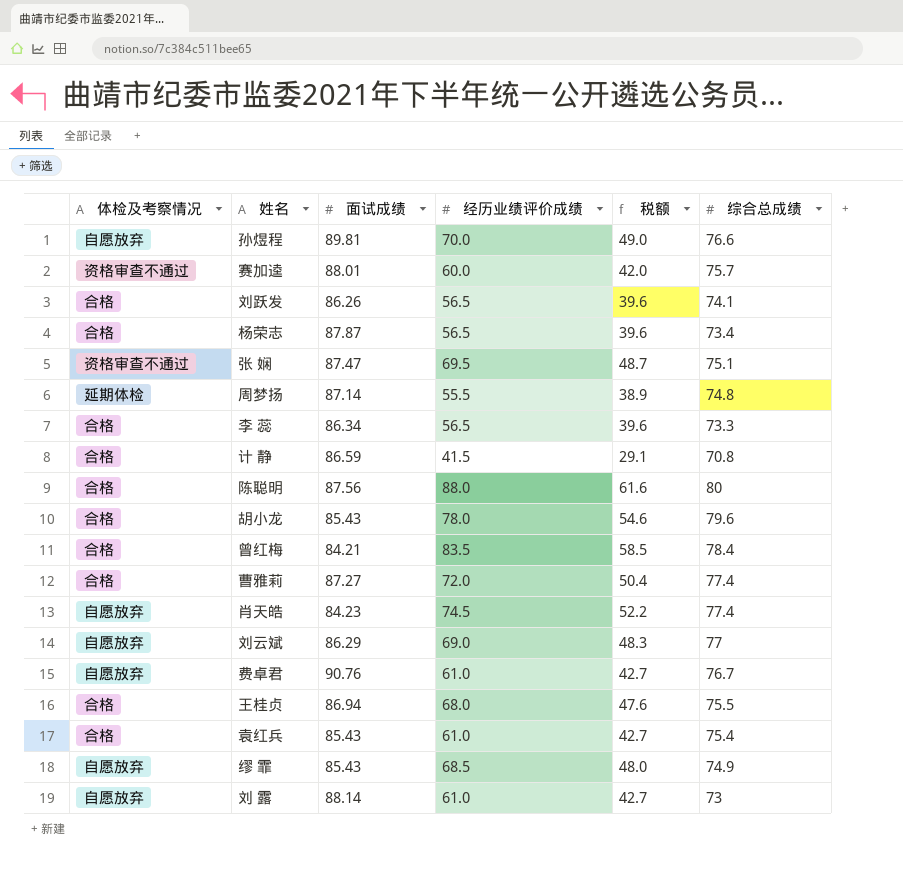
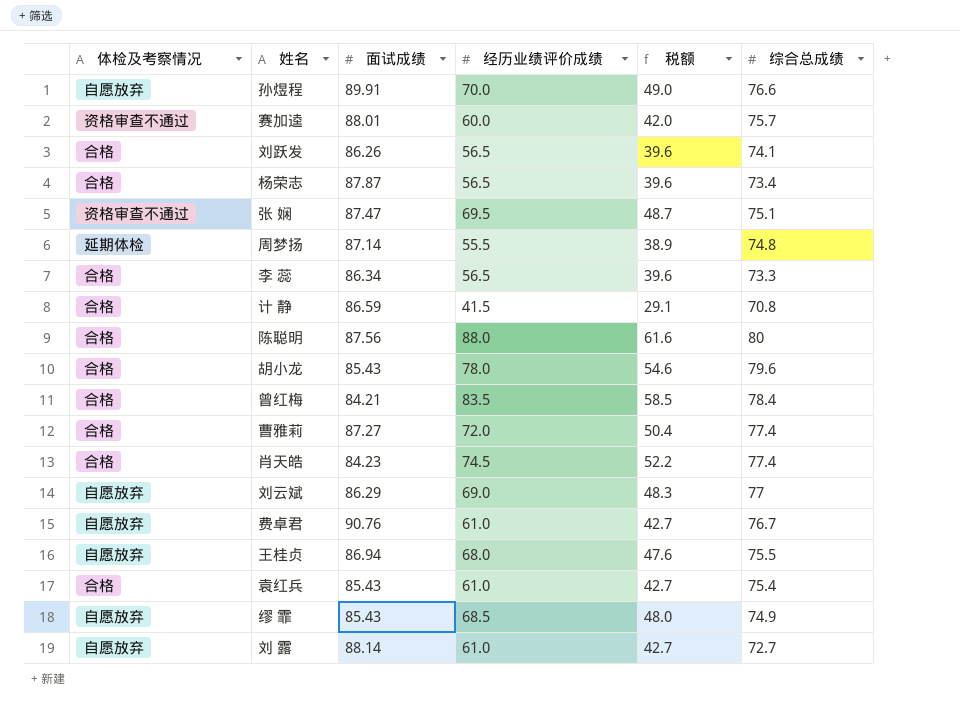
孙煜程 | 面试成绩: 89.81 -> 89.91
肖天皓 | 体检及考察情况: 自愿放弃 -> 合格
王桂贞 | 体检及考察情况: 合格 -> 自愿放弃
刘 露 | 综合总成绩: 73 -> 72.7

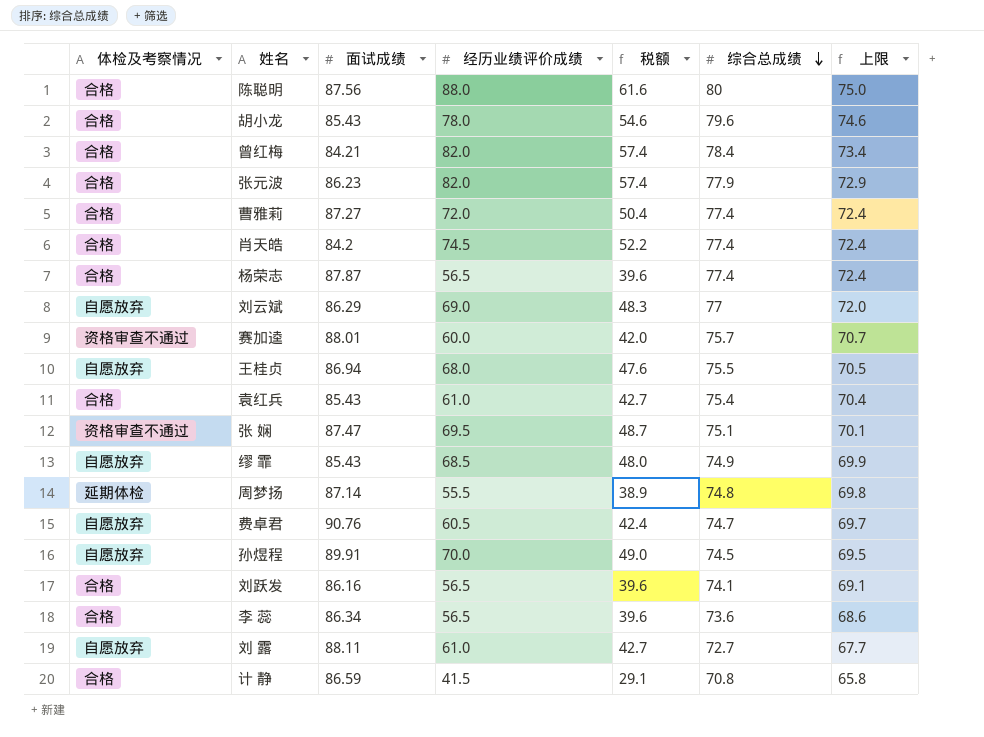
row order: none -> 综合总成绩 descending
column 上限 | formula: none -> [综合总成绩] - 5
曾红梅 | 经历业绩评价成绩: 83.5 -> 82.0
曾红梅 | 税额: 58.5 -> 57.4
row 张元波: none -> 合格 | 86.23 | 82.0 | 57.4 | 77.9 | 72.9
肖天皓 | 面试成绩: 84.23 -> 84.2
杨荣志 | 综合总成绩: 73.4 -> 77.4
费卓君 | 经历业绩评价成绩: 61.0 -> 60.5
费卓君 | 税额: 42.7 -> 42.4
费卓君 | 综合总成绩: 76.7 -> 74.7
孙煜程 | 综合总成绩: 76.6 -> 74.5
刘跃发 | 面试成绩: 86.26 -> 86.16
李 蕊 | 综合总成绩: 73.3 -> 73.6
刘 露 | 面试成绩: 88.14 -> 88.11

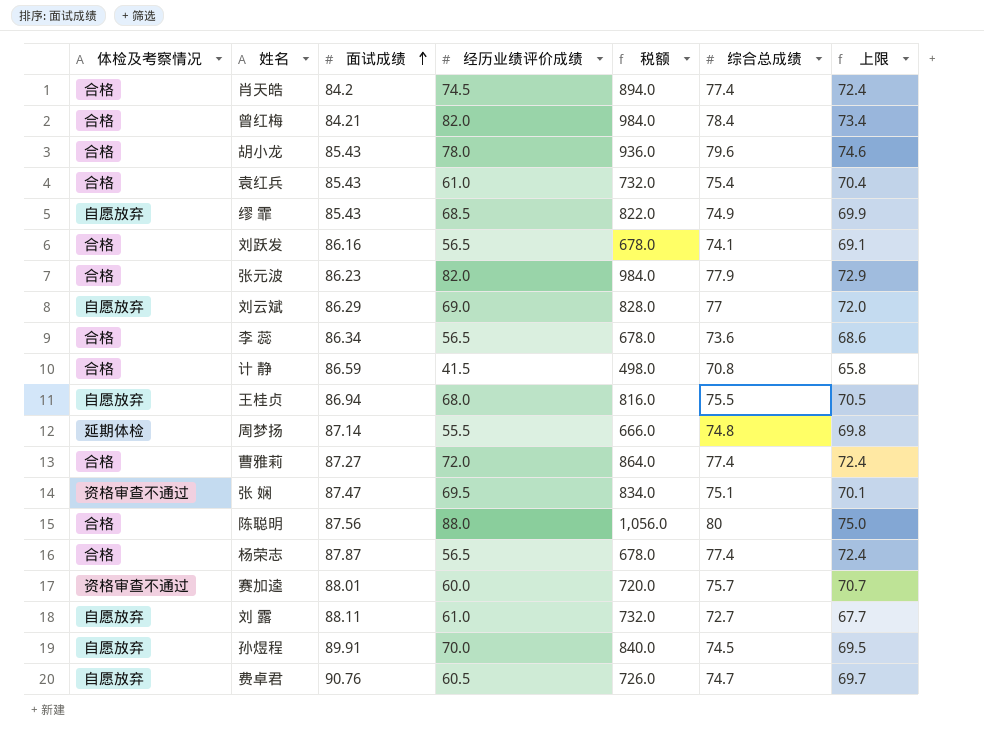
row order: 综合总成绩 descending -> 面试成绩 ascending
column 税额 | formula: [经历业绩评价成绩] * 0.7 -> [经历业绩评价成绩] * 12

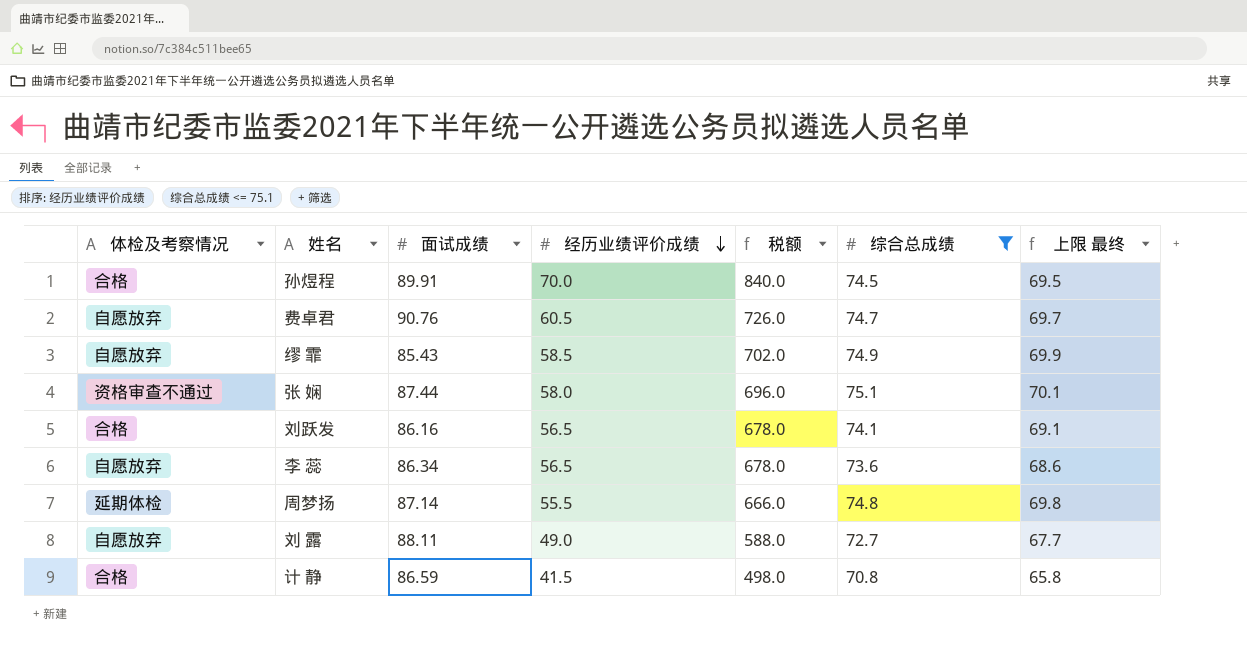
filter: none -> 综合总成绩 <= 75.1
row order: 面试成绩 ascending -> 经历业绩评价成绩 descending
column name: 上限 -> 上限 最终
孙煜程 | 体检及考察情况: 自愿放弃 -> 合格
缪 霏 | 经历业绩评价成绩: 68.5 -> 58.5
缪 霏 | 税额: 822.0 -> 702.0
张 娴 | 面试成绩: 87.47 -> 87.44
张 娴 | 经历业绩评价成绩: 69.5 -> 58.0
张 娴 | 税额: 834.0 -> 696.0
李 蕊 | 体检及考察情况: 合格 -> 自愿放弃
刘 露 | 经历业绩评价成绩: 61.0 -> 49.0
刘 露 | 税额: 732.0 -> 588.0

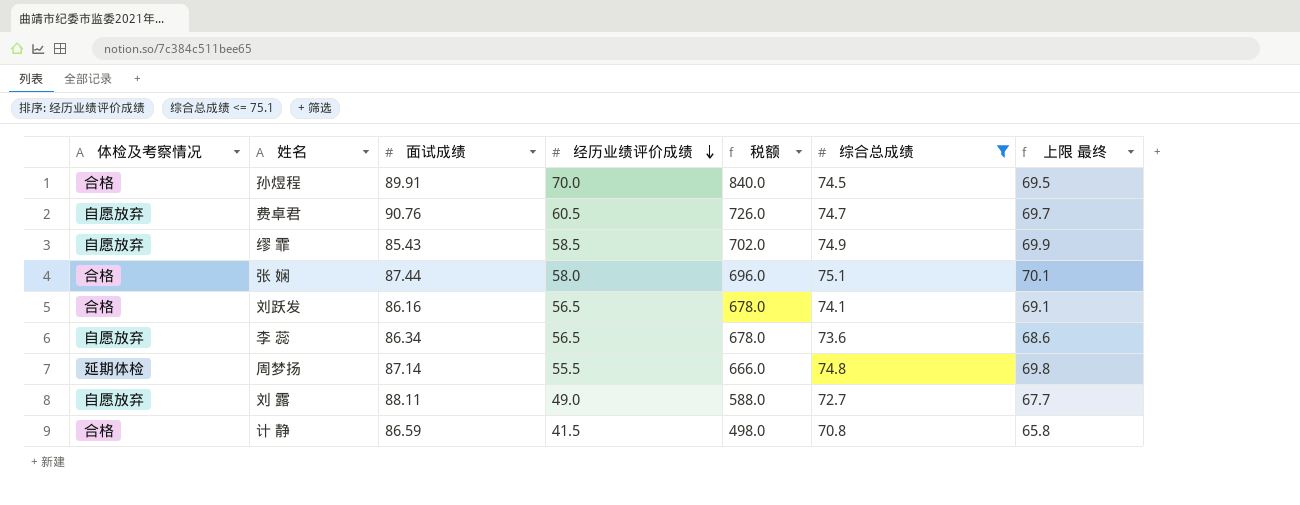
张 娴 | 体检及考察情况: 资格审查不通过 -> 合格

